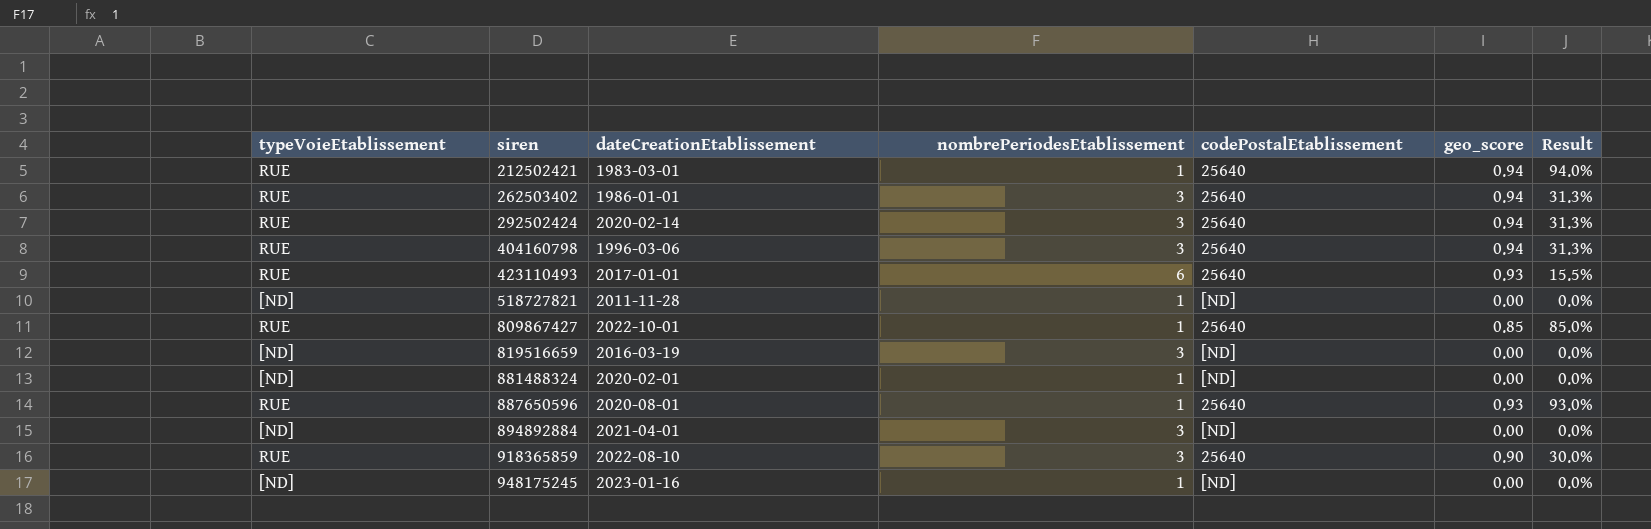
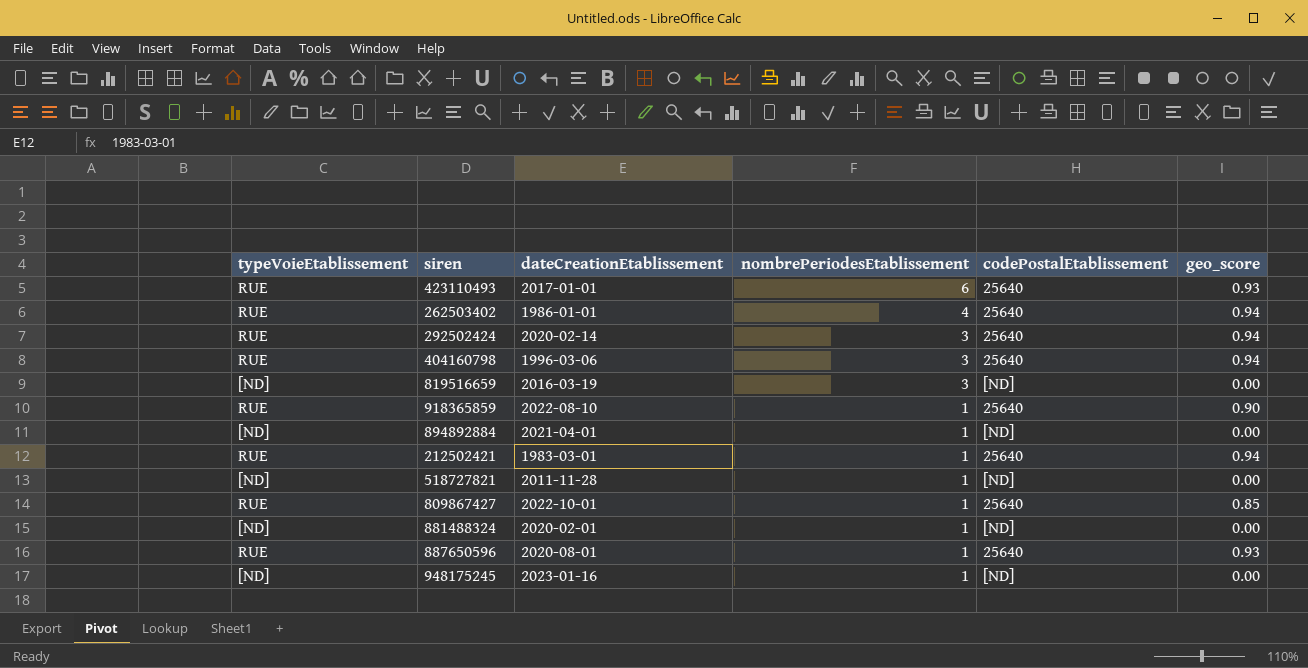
row order: siren ascending -> nombrePeriodesEtablissement descending
column Result | formula: [geo_score] / [nombrePeriodesEtablissement] -> none
262503402 | nombrePeriodesEtablissement: 3 -> 4
918365859 | nombrePeriodesEtablissement: 3 -> 1
894892884 | nombrePeriodesEtablissement: 3 -> 1

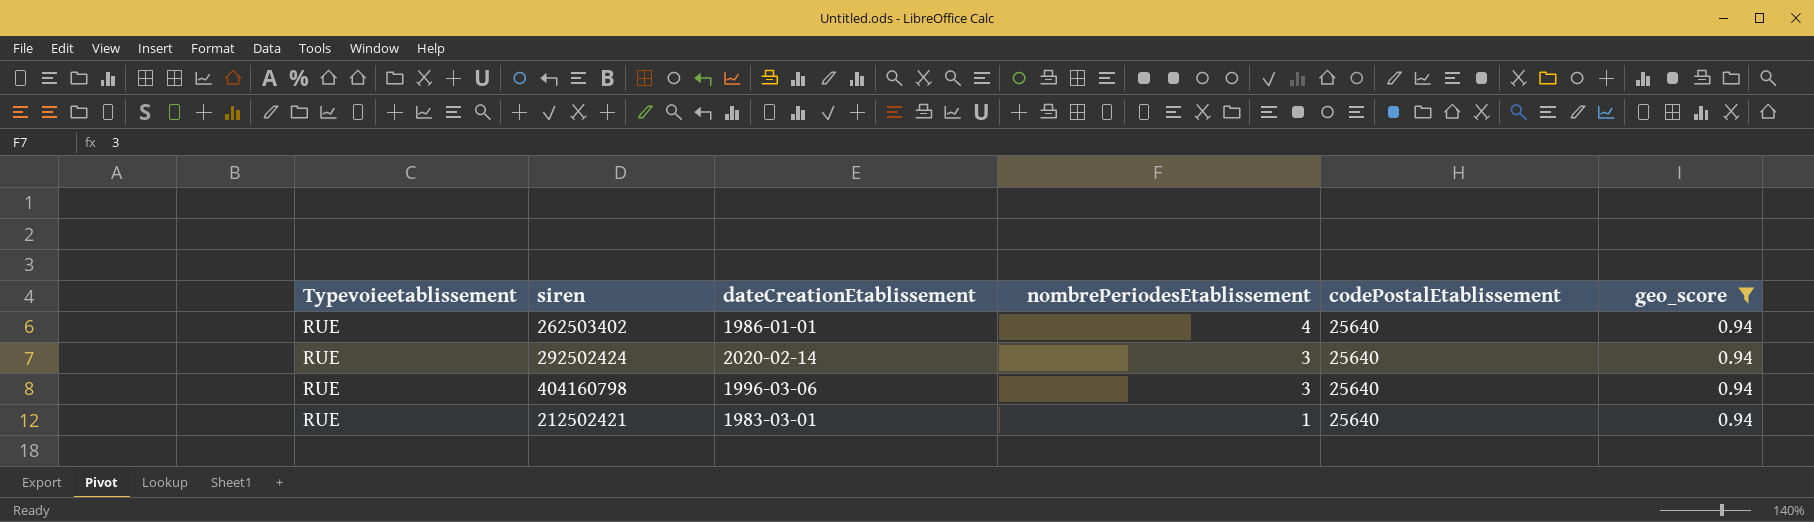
filter: none -> geo_score = 0.94
column name: typeVoieEtablissement -> Typevoieetablissement

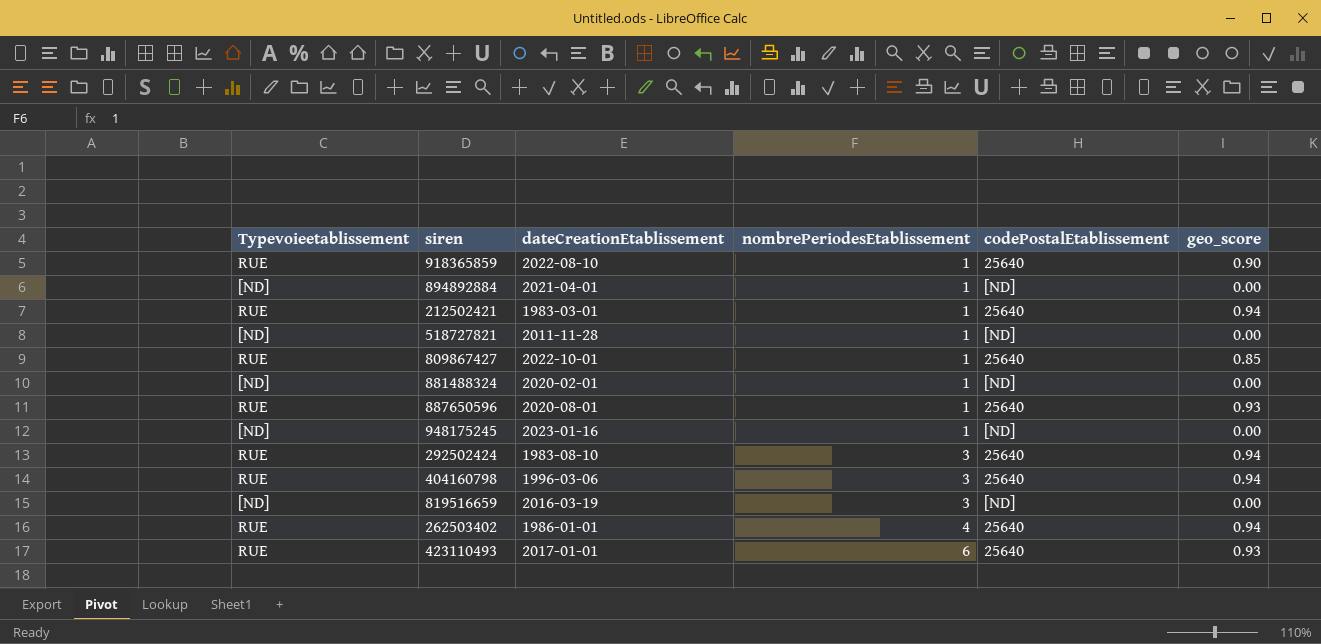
filter: geo_score = 0.94 -> none
row order: nombrePeriodesEtablissement descending -> nombrePeriodesEtablissement ascending
292502424 | dateCreationEtablissement: 2020-02-14 -> 1983-08-10

